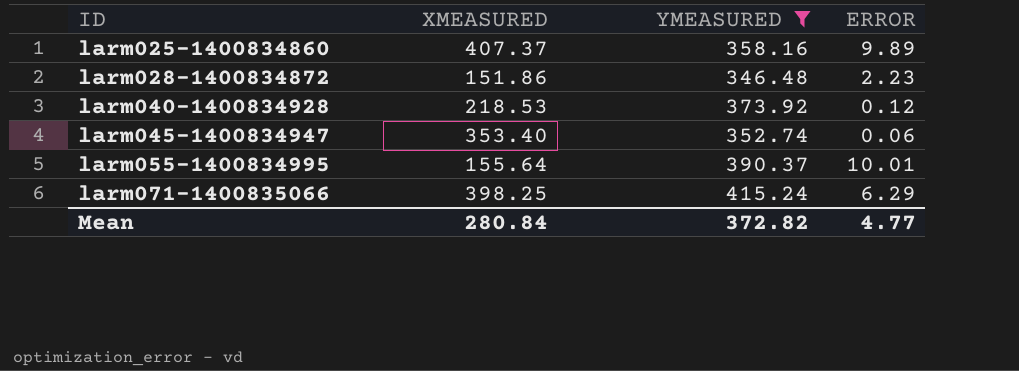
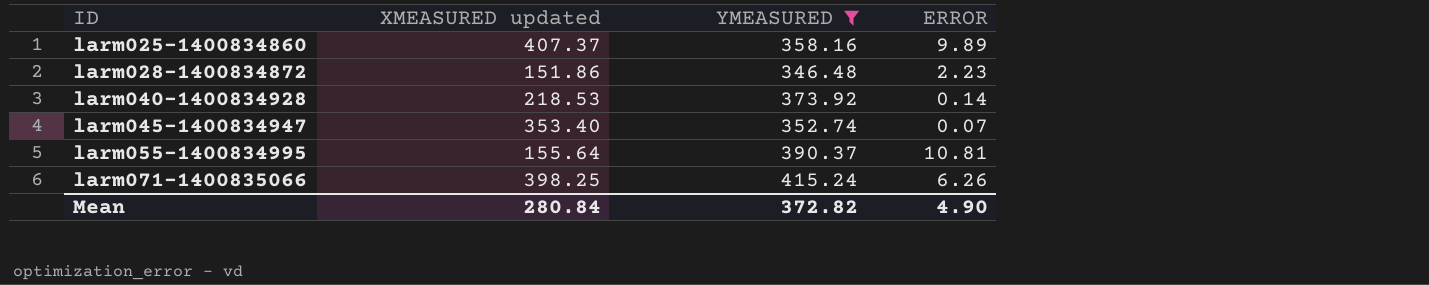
column name: XMEASURED -> XMEASURED updated
larm040-1400834928 | ERROR: 0.12 -> 0.14
larm045-1400834947 | ERROR: 0.06 -> 0.07
larm055-1400834995 | ERROR: 10.01 -> 10.81
larm071-1400835066 | ERROR: 6.29 -> 6.26
Mean | ERROR: 4.77 -> 4.90

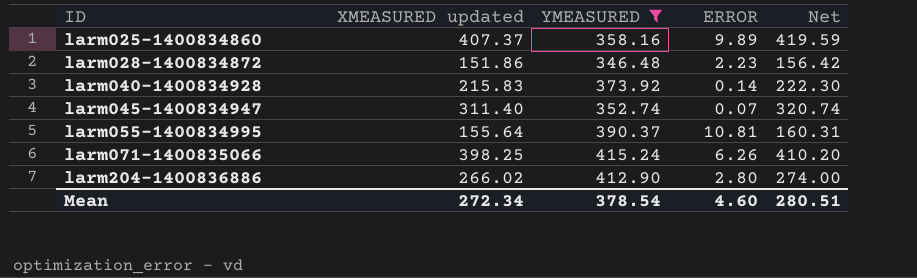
column Net | formula: none -> [XMEASURED updated] * 1.03
larm040-1400834928 | XMEASURED updated: 218.53 -> 215.83
larm045-1400834947 | XMEASURED updated: 353.40 -> 311.40
row larm204-1400836886: none -> 266.02 | 412.90 | 2.80 | 274.00
Mean | XMEASURED updated: 280.84 -> 272.34
Mean | YMEASURED: 372.82 -> 378.54
Mean | ERROR: 4.90 -> 4.60

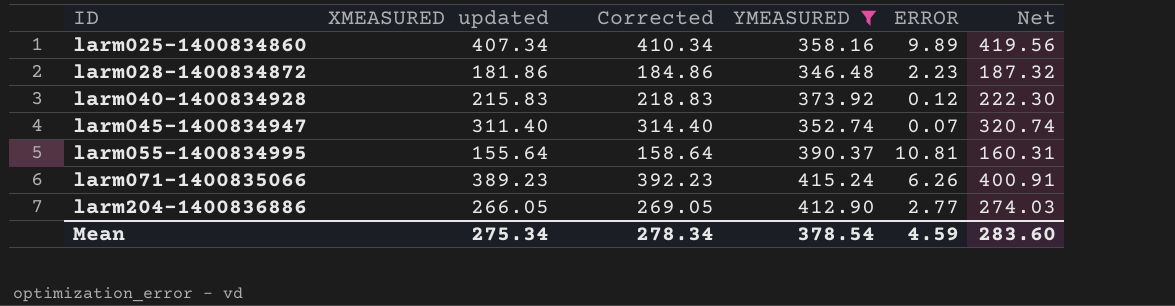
column Corrected | formula: none -> [XMEASURED updated] + 3
larm025-1400834860 | XMEASURED updated: 407.37 -> 407.34
larm025-1400834860 | Net: 419.59 -> 419.56
larm028-1400834872 | XMEASURED updated: 151.86 -> 181.86
larm028-1400834872 | Net: 156.42 -> 187.32
larm040-1400834928 | ERROR: 0.14 -> 0.12
larm071-1400835066 | XMEASURED updated: 398.25 -> 389.23
larm071-1400835066 | Net: 410.20 -> 400.91
larm204-1400836886 | XMEASURED updated: 266.02 -> 266.05
larm204-1400836886 | ERROR: 2.80 -> 2.77
larm204-1400836886 | Net: 274.00 -> 274.03
Mean | XMEASURED updated: 272.34 -> 275.34
Mean | ERROR: 4.60 -> 4.59
Mean | Net: 280.51 -> 283.60

